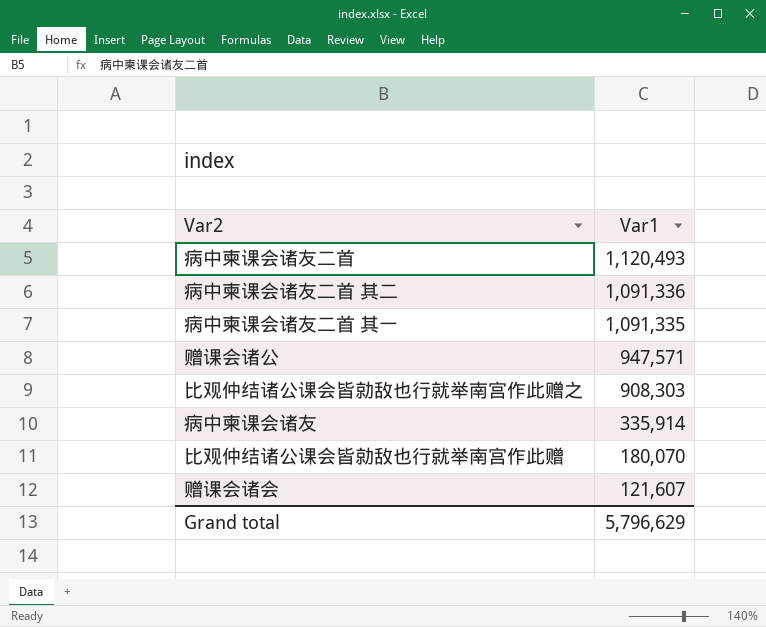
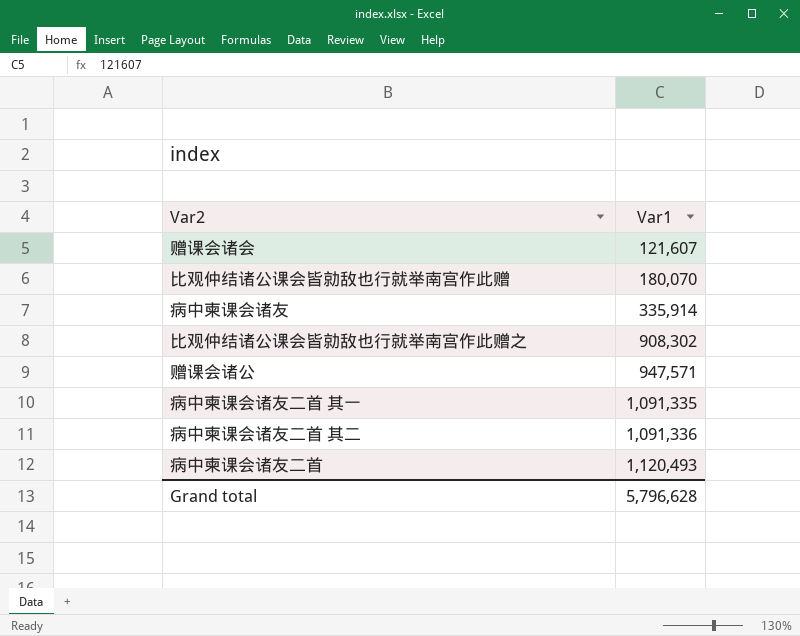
row order: Var1 descending -> Var1 ascending
比观仲结诸公课会皆勍敌也行就举南宫作此赠之 | Var1: 908,303 -> 908,302
Grand total | Var1: 5,796,629 -> 5,796,628

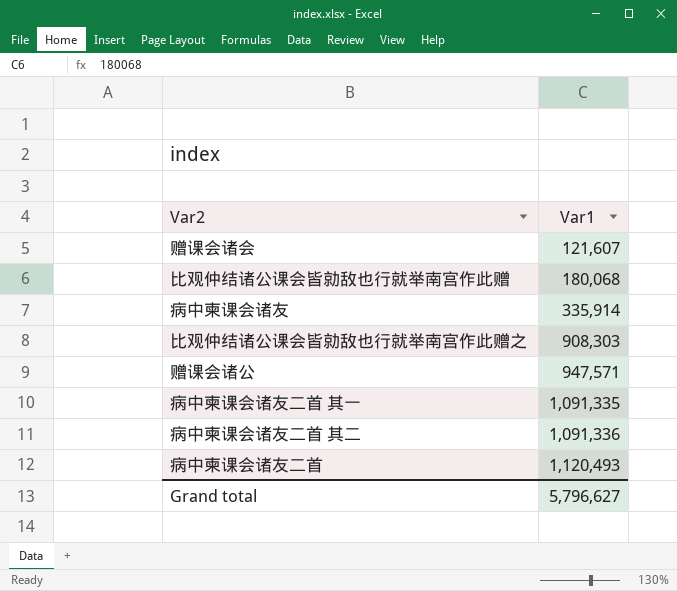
比观仲结诸公课会皆勍敌也行就举南宫作此赠 | Var1: 180,070 -> 180,068
比观仲结诸公课会皆勍敌也行就举南宫作此赠之 | Var1: 908,302 -> 908,303
Grand total | Var1: 5,796,628 -> 5,796,627

